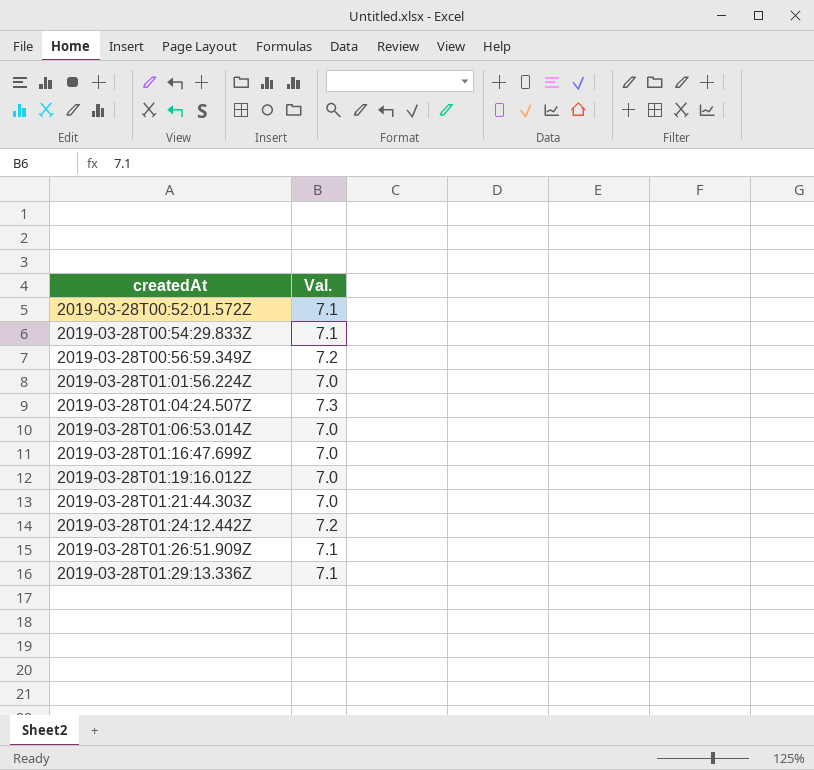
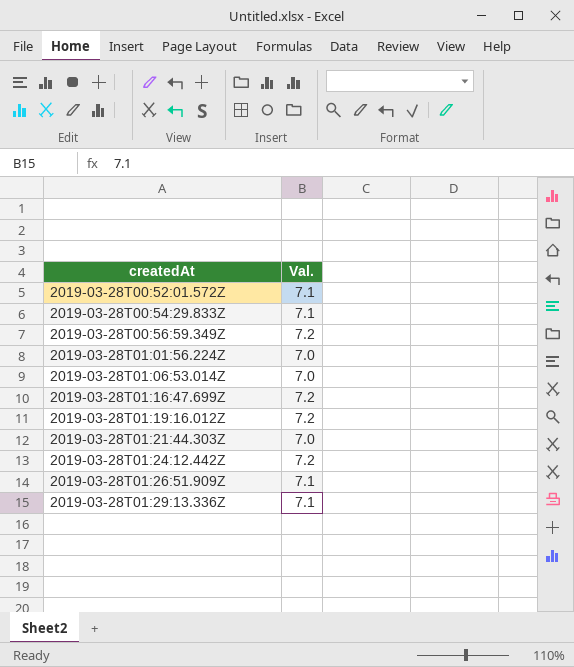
row 2019-03-28T01:04:24.507Z: 7.3 -> none
2019-03-28T01:16:47.699Z | Val.: 7.0 -> 7.2
2019-03-28T01:19:16.012Z | Val.: 7.0 -> 7.2

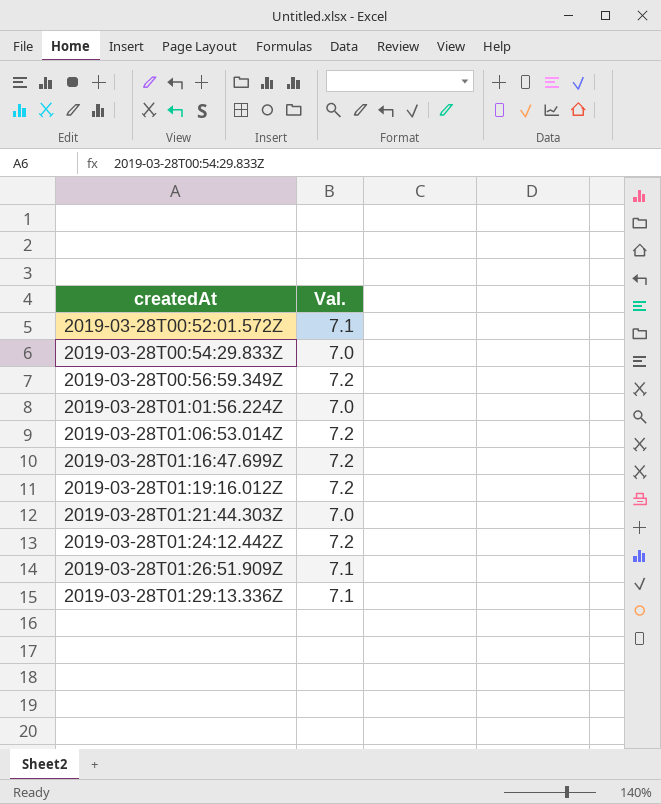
2019-03-28T00:54:29.833Z | Val.: 7.1 -> 7.0
2019-03-28T01:06:53.014Z | Val.: 7.0 -> 7.2

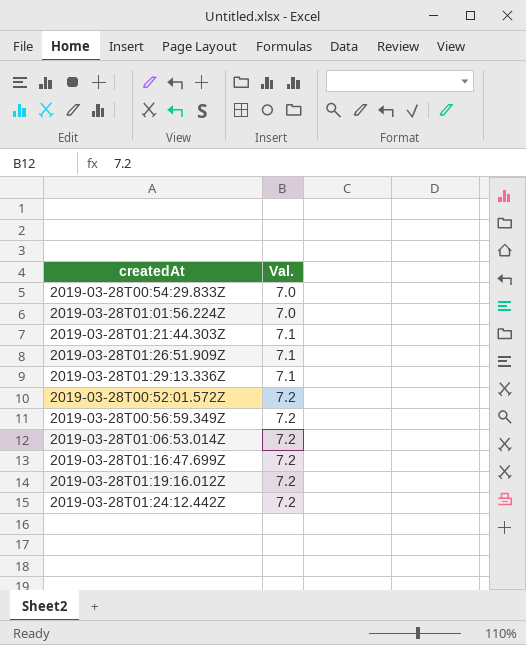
row order: createdAt ascending -> Val. ascending
2019-03-28T01:21:44.303Z | Val.: 7.0 -> 7.1
2019-03-28T00:52:01.572Z | Val.: 7.1 -> 7.2

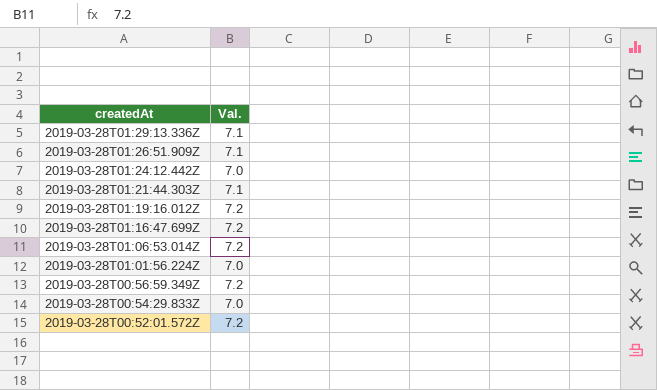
row order: Val. ascending -> createdAt descending
2019-03-28T01:24:12.442Z | Val.: 7.2 -> 7.0

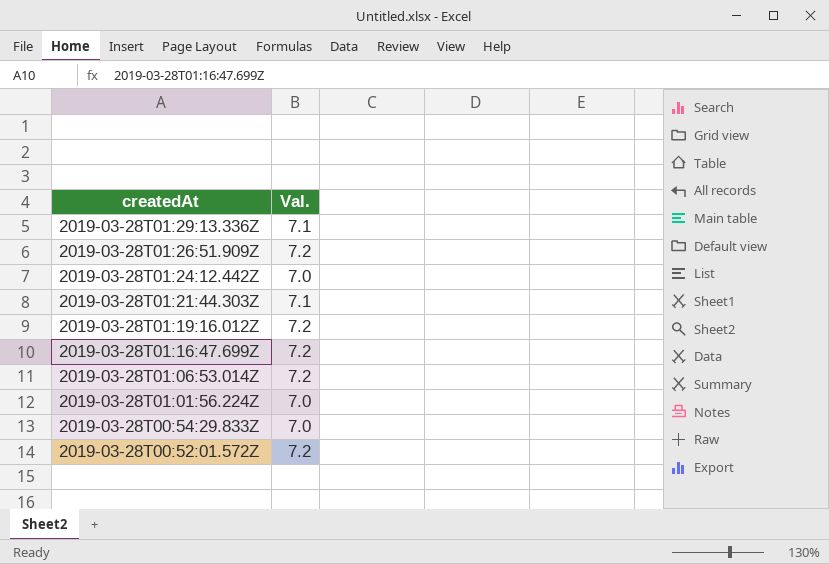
row 2019-03-28T00:56:59.349Z: 7.2 -> none
2019-03-28T01:26:51.909Z | Val.: 7.1 -> 7.2

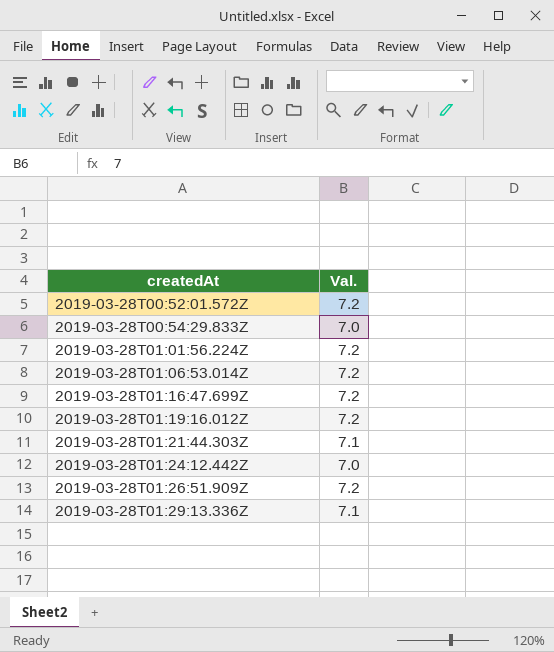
row order: createdAt descending -> createdAt ascending
2019-03-28T01:01:56.224Z | Val.: 7.0 -> 7.2

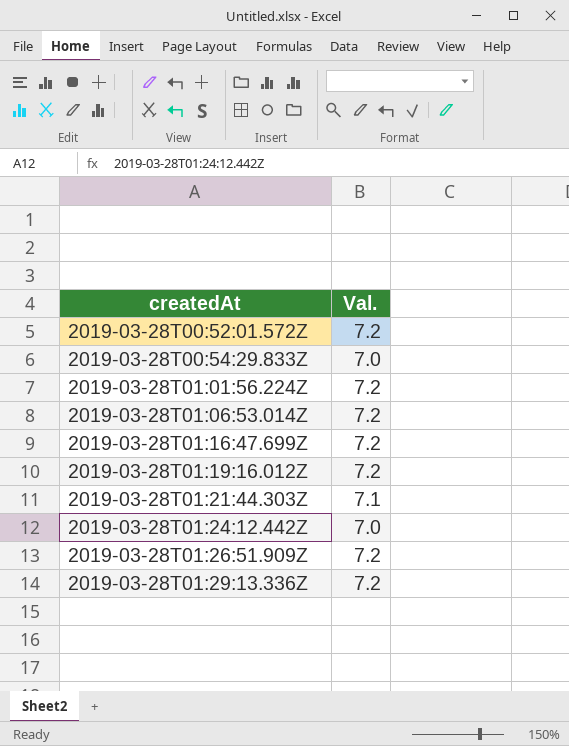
2019-03-28T01:29:13.336Z | Val.: 7.1 -> 7.2

